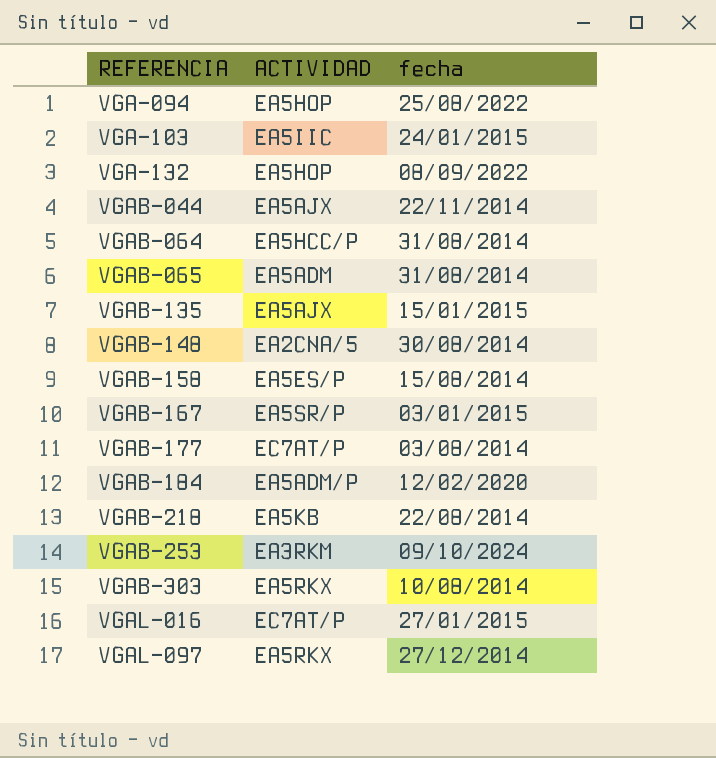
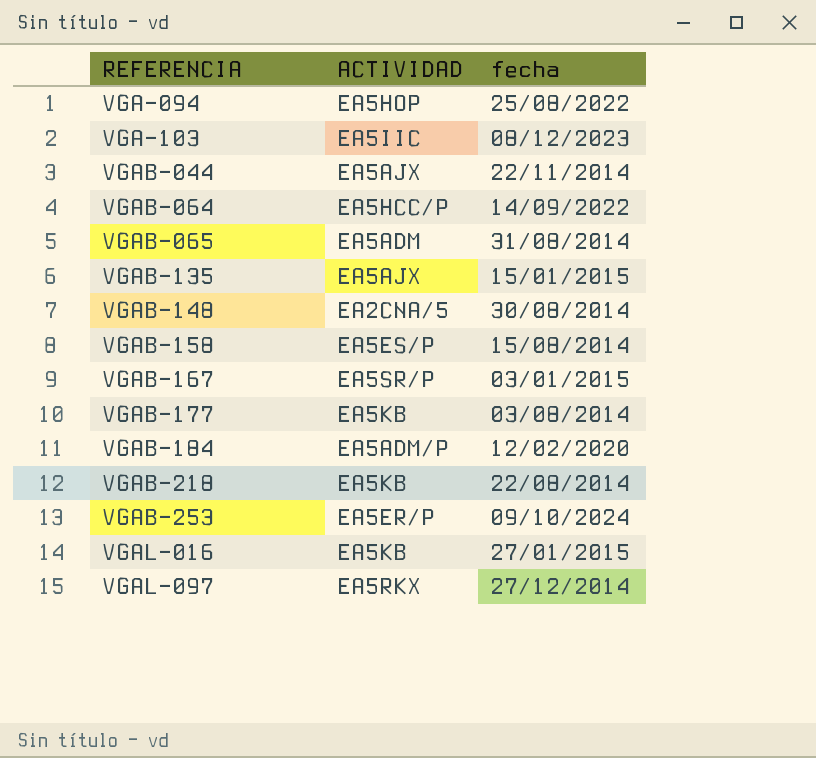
row VGA-132: EA5HOP | 08/09/2022 -> none
row VGAB-303: EA5RKX | 10/08/2014 -> none
VGA-103 | fecha: 24/01/2015 -> 08/12/2023
VGAB-064 | fecha: 31/08/2014 -> 14/09/2022
VGAB-177 | ACTIVIDAD: EC7AT/P -> EA5KB
VGAB-253 | ACTIVIDAD: EA3RKM -> EA5ER/P
VGAL-016 | ACTIVIDAD: EC7AT/P -> EA5KB

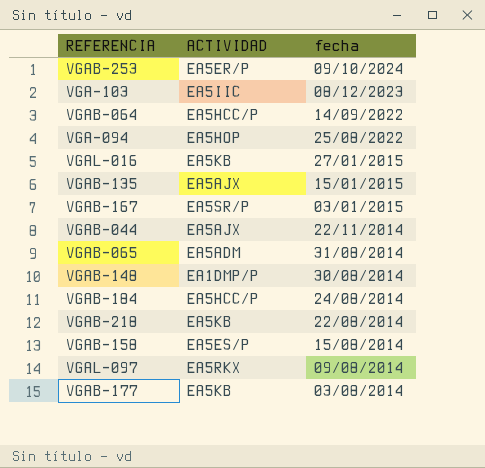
row order: REFERENCIA ascending -> fecha descending
VGAB-148 | ACTIVIDAD: EA2CNA/5 -> EA1DMP/P
VGAB-184 | ACTIVIDAD: EA5ADM/P -> EA5HCC/P
VGAB-184 | fecha: 12/02/2020 -> 24/08/2014
VGAL-097 | fecha: 27/12/2014 -> 09/08/2014

